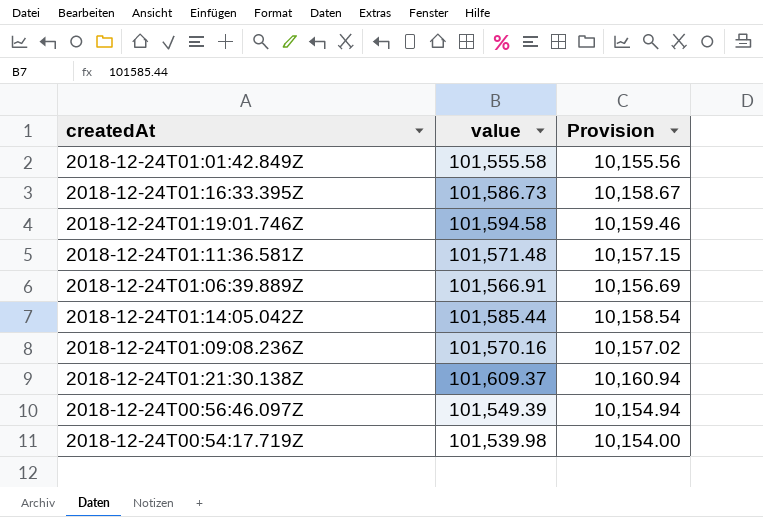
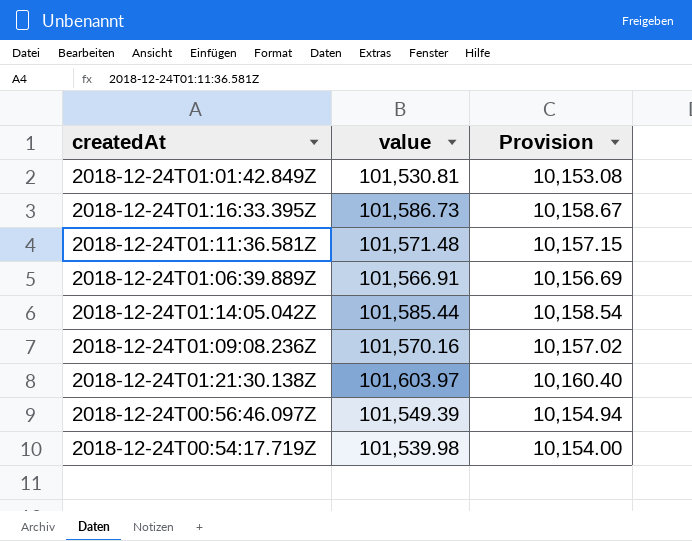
row 2018-12-24T01:19:01.746Z: 101,594.58 | 10,159.46 -> none
2018-12-24T01:01:42.849Z | value: 101,555.58 -> 101,530.81
2018-12-24T01:01:42.849Z | Provision: 10,155.56 -> 10,153.08
2018-12-24T01:21:30.138Z | value: 101,609.37 -> 101,603.97
2018-12-24T01:21:30.138Z | Provision: 10,160.94 -> 10,160.40

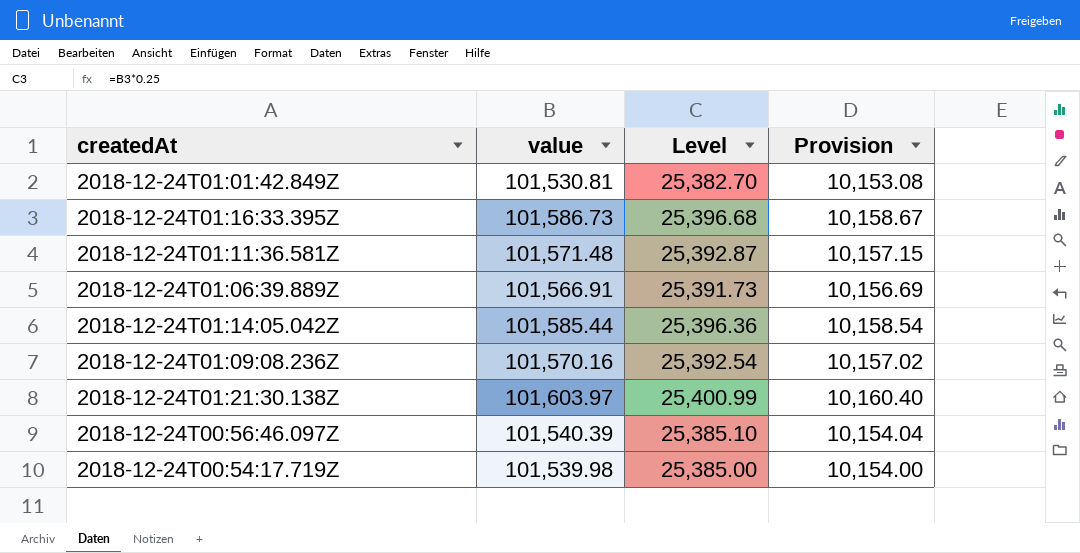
column Level | formula: none -> [value] * 0.25
2018-12-24T00:56:46.097Z | value: 101,549.39 -> 101,540.39
2018-12-24T00:56:46.097Z | Provision: 10,154.94 -> 10,154.04

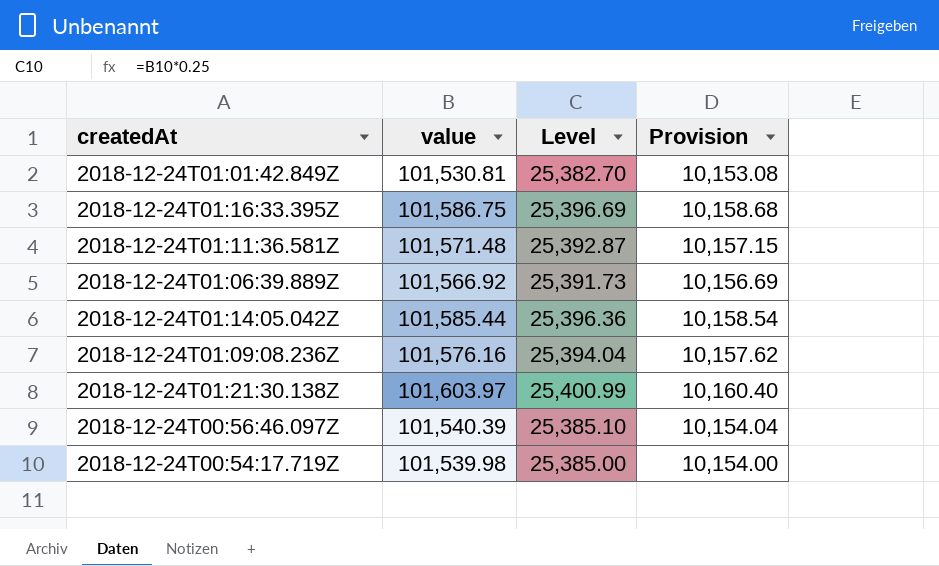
2018-12-24T01:16:33.395Z | value: 101,586.73 -> 101,586.75
2018-12-24T01:16:33.395Z | Level: 25,396.68 -> 25,396.69
2018-12-24T01:16:33.395Z | Provision: 10,158.67 -> 10,158.68
2018-12-24T01:06:39.889Z | value: 101,566.91 -> 101,566.92
2018-12-24T01:09:08.236Z | value: 101,570.16 -> 101,576.16
2018-12-24T01:09:08.236Z | Level: 25,392.54 -> 25,394.04
2018-12-24T01:09:08.236Z | Provision: 10,157.02 -> 10,157.62

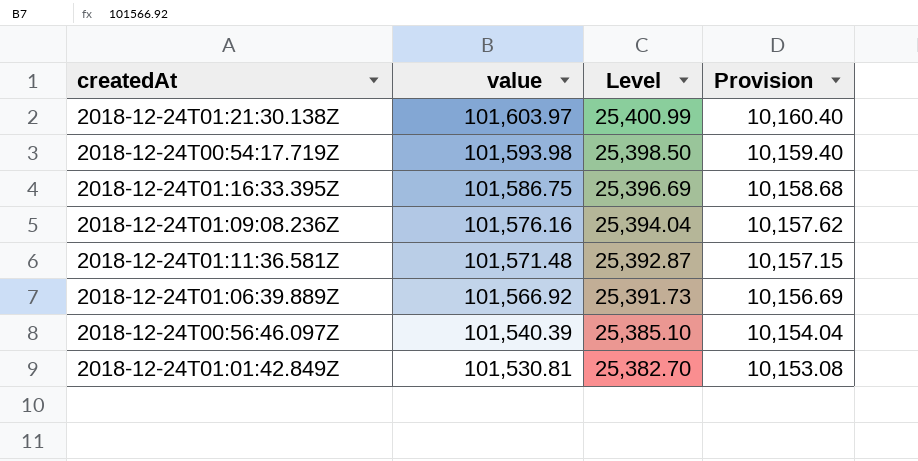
row order: none -> value descending
row 2018-12-24T01:14:05.042Z: 101,585.44 | 25,396.36 | 10,158.54 -> none
2018-12-24T00:54:17.719Z | value: 101,539.98 -> 101,593.98
2018-12-24T00:54:17.719Z | Level: 25,385.00 -> 25,398.50
2018-12-24T00:54:17.719Z | Provision: 10,154.00 -> 10,159.40

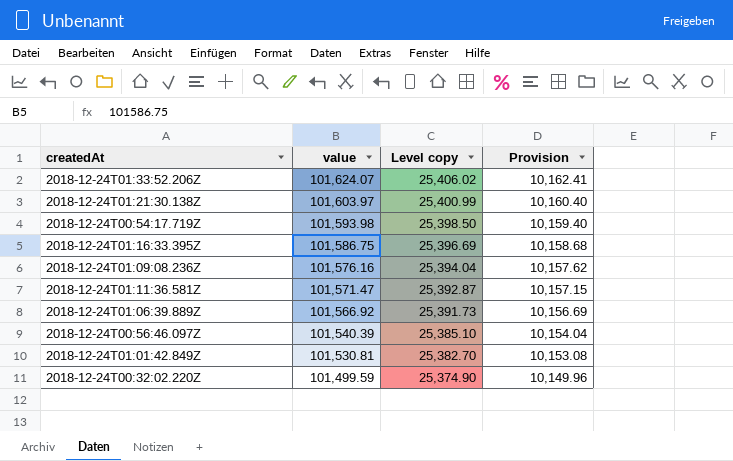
column name: Level -> Level copy
row 2018-12-24T01:33:52.206Z: none -> 101,624.07 | 25,406.02 | 10,162.41
2018-12-24T01:11:36.581Z | value: 101,571.48 -> 101,571.47
row 2018-12-24T00:32:02.220Z: none -> 101,499.59 | 25,374.90 | 10,149.96

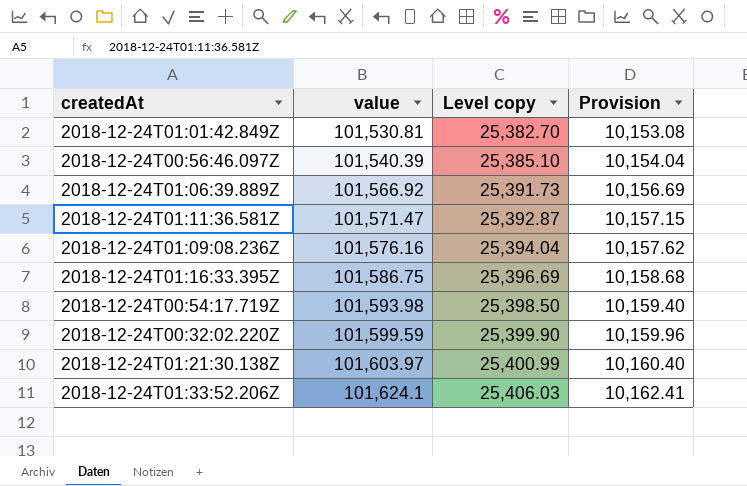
row order: value descending -> value ascending
2018-12-24T00:32:02.220Z | value: 101,499.59 -> 101,599.59
2018-12-24T00:32:02.220Z | Level copy: 25,374.90 -> 25,399.90
2018-12-24T00:32:02.220Z | Provision: 10,149.96 -> 10,159.96
2018-12-24T01:33:52.206Z | value: 101,624.07 -> 101,624.1
2018-12-24T01:33:52.206Z | Level copy: 25,406.02 -> 25,406.03

